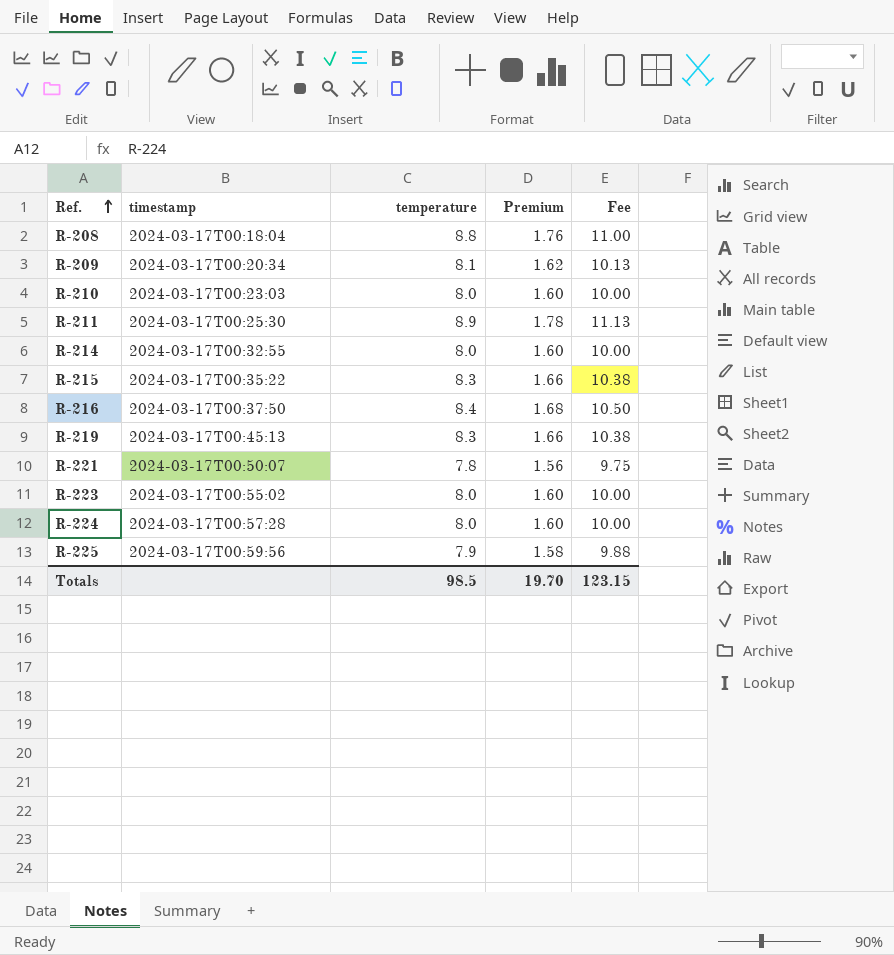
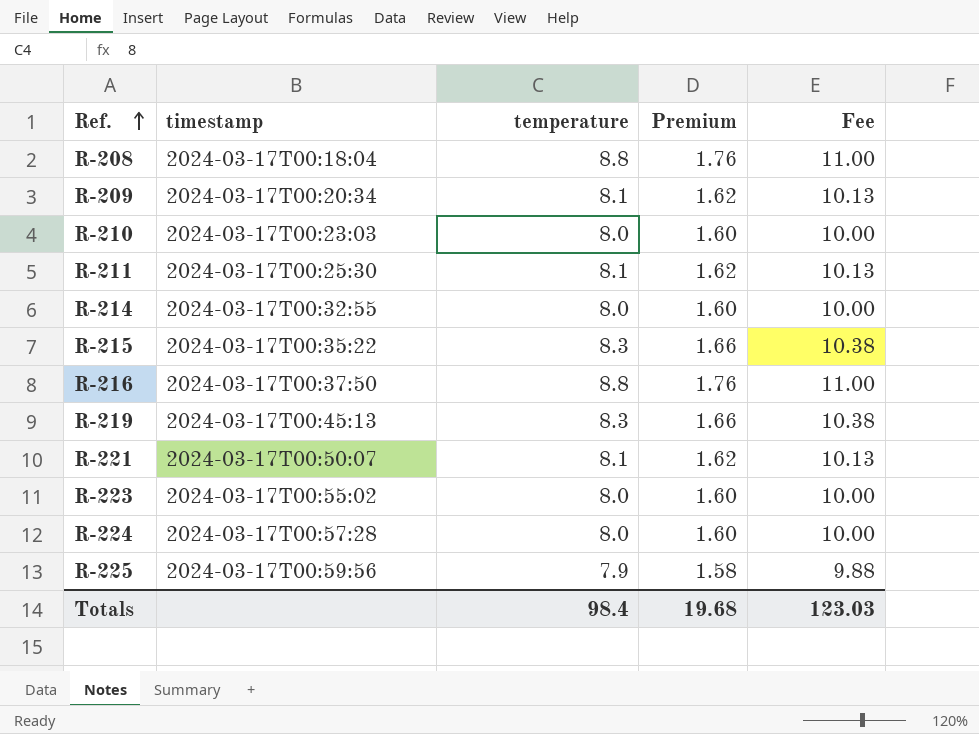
R-211 | temperature: 8.9 -> 8.1
R-211 | Premium: 1.78 -> 1.62
R-211 | Fee: 11.13 -> 10.13
R-216 | temperature: 8.4 -> 8.8
R-216 | Premium: 1.68 -> 1.76
R-216 | Fee: 10.50 -> 11.00
R-221 | temperature: 7.8 -> 8.1
R-221 | Premium: 1.56 -> 1.62
R-221 | Fee: 9.75 -> 10.13
Totals | temperature: 98.5 -> 98.4
Totals | Premium: 19.70 -> 19.68
Totals | Fee: 123.15 -> 123.03

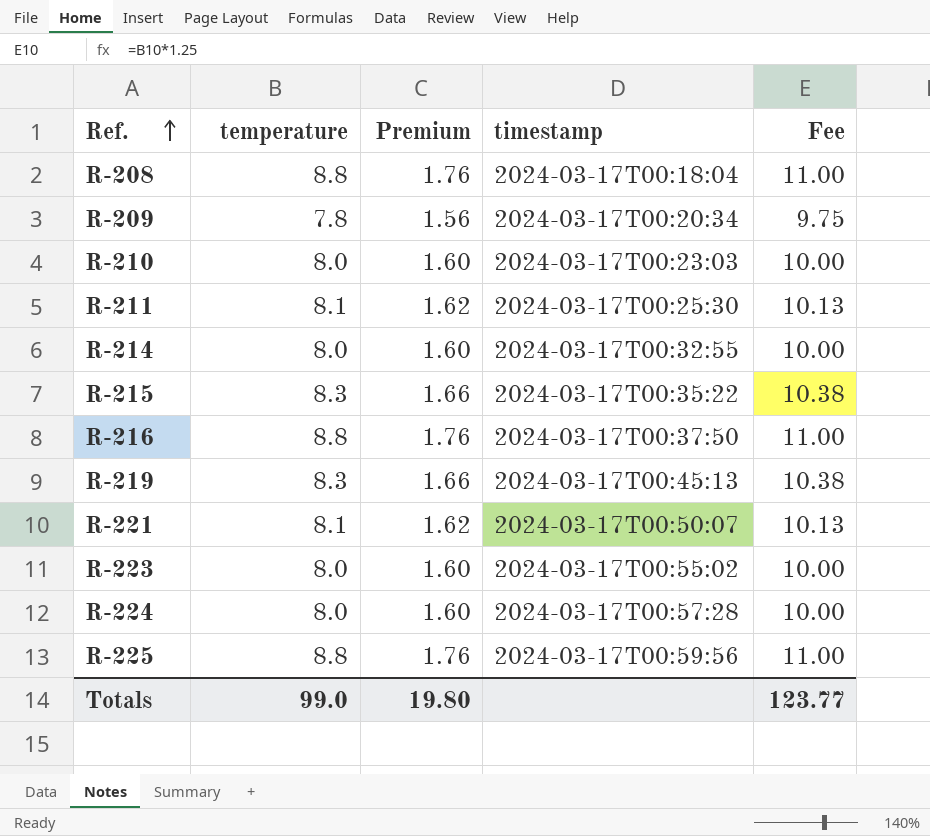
column timestamp | position: 2 -> 4
R-209 | temperature: 8.1 -> 7.8
R-209 | Premium: 1.62 -> 1.56
R-209 | Fee: 10.13 -> 9.75
R-225 | temperature: 7.9 -> 8.8
R-225 | Premium: 1.58 -> 1.76
R-225 | Fee: 9.88 -> 11.00
Totals | temperature: 98.4 -> 99.0
Totals | Premium: 19.68 -> 19.80
Totals | Fee: 123.03 -> 123.77

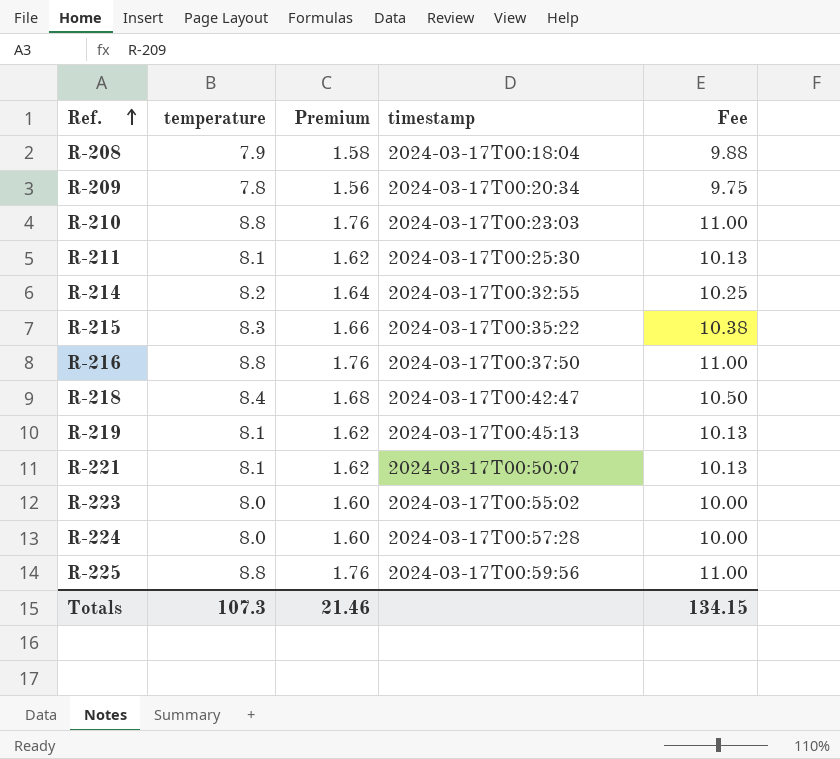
R-208 | temperature: 8.8 -> 7.9
R-208 | Premium: 1.76 -> 1.58
R-208 | Fee: 11.00 -> 9.88
R-210 | temperature: 8.0 -> 8.8
R-210 | Premium: 1.60 -> 1.76
R-210 | Fee: 10.00 -> 11.00
R-214 | temperature: 8.0 -> 8.2
R-214 | Premium: 1.60 -> 1.64
R-214 | Fee: 10.00 -> 10.25
row R-218: none -> 8.4 | 1.68 | 2024-03-17T00:42:47 | 10.50
R-219 | temperature: 8.3 -> 8.1
R-219 | Premium: 1.66 -> 1.62
R-219 | Fee: 10.38 -> 10.13
Totals | temperature: 99.0 -> 107.3
Totals | Premium: 19.80 -> 21.46
Totals | Fee: 123.77 -> 134.15

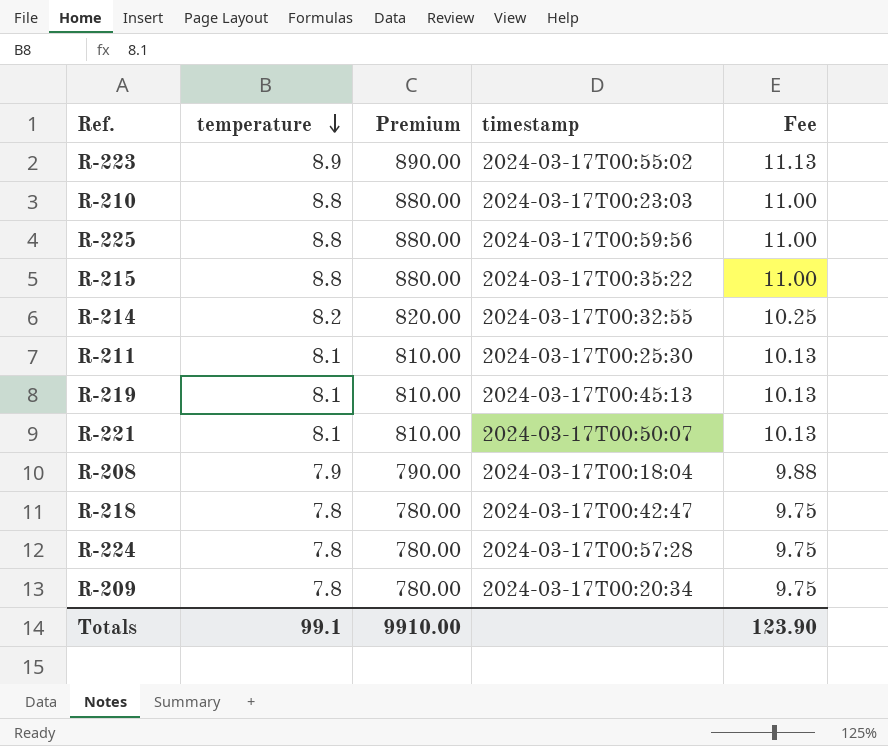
row order: Ref. ascending -> temperature descending
column Premium | formula: [temperature] * 0.2 -> [temperature] * 100
row R-216: 8.8 | 1.76 | 2024-03-17T00:37:50 | 11.00 -> none
R-223 | temperature: 8.0 -> 8.9
R-223 | Fee: 10.00 -> 11.13
R-215 | temperature: 8.3 -> 8.8
R-215 | Fee: 10.38 -> 11.00
R-218 | temperature: 8.4 -> 7.8
R-218 | Fee: 10.50 -> 9.75
R-224 | temperature: 8.0 -> 7.8
R-224 | Fee: 10.00 -> 9.75
Totals | temperature: 107.3 -> 99.1
Totals | Premium: 21.46 -> 9910.00
Totals | Fee: 134.15 -> 123.90

